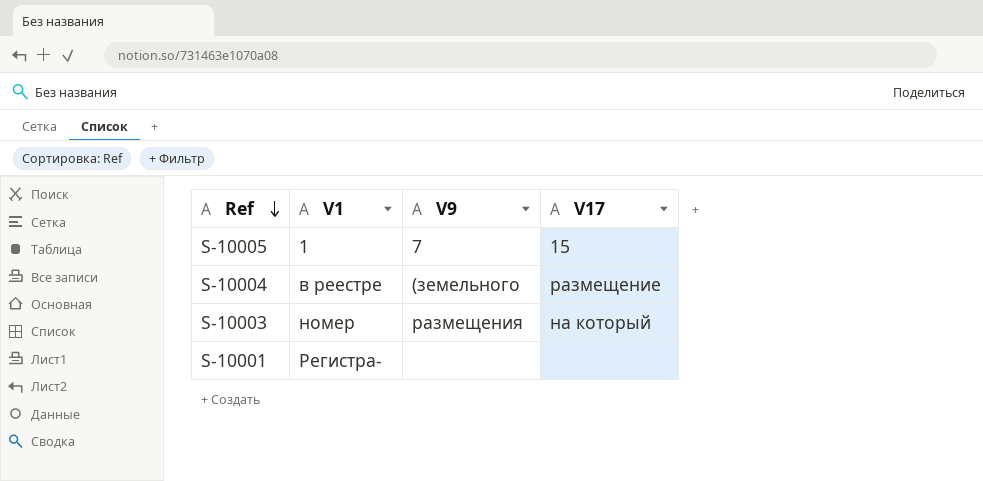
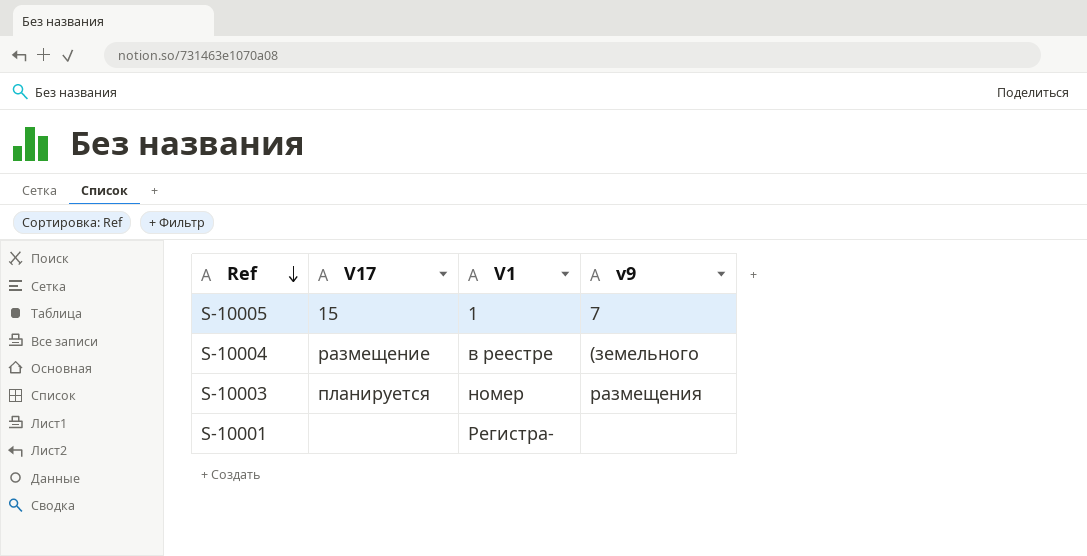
column V17 | position: 4 -> 2
column name: V9 -> v9
S-10003 | V17: на который -> планируется

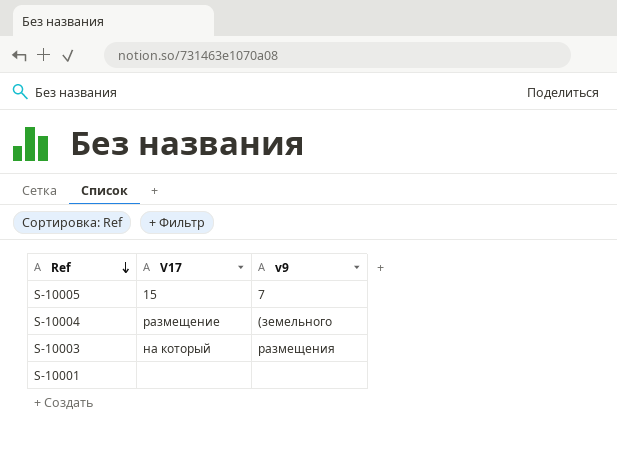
column V1 | position: 3 -> none
S-10003 | V17: планируется -> на который

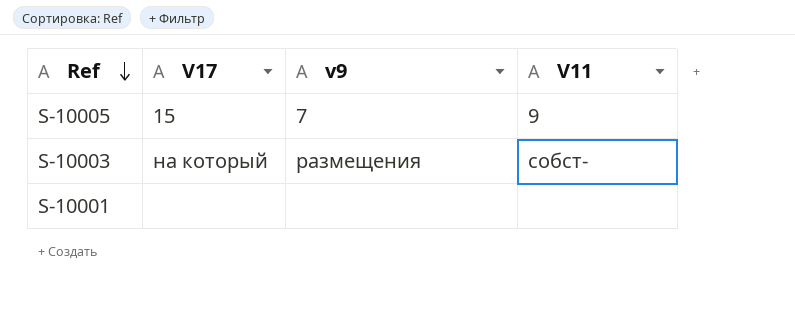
column V11 | position: none -> 4
row S-10004: размещение | (земельного -> none

